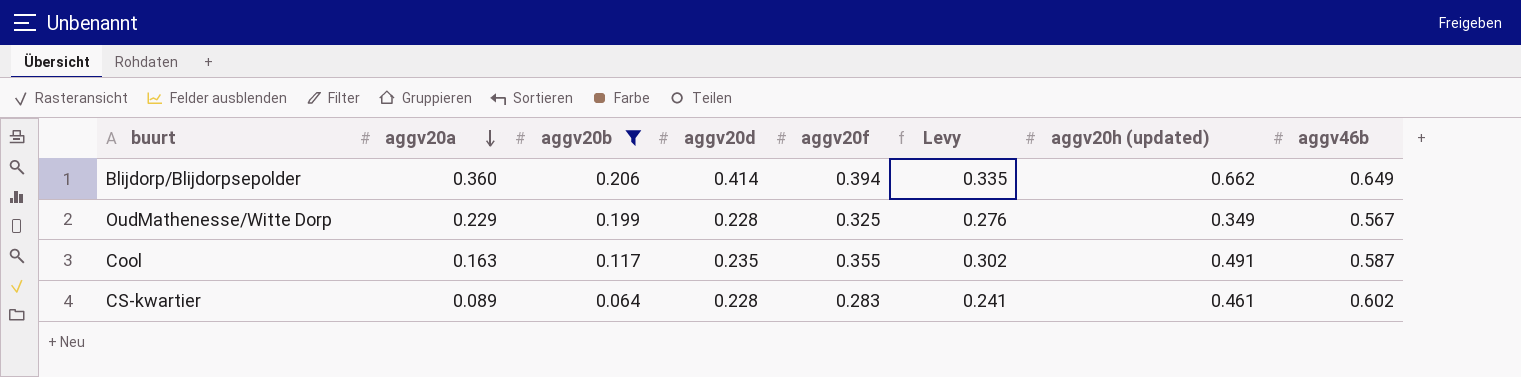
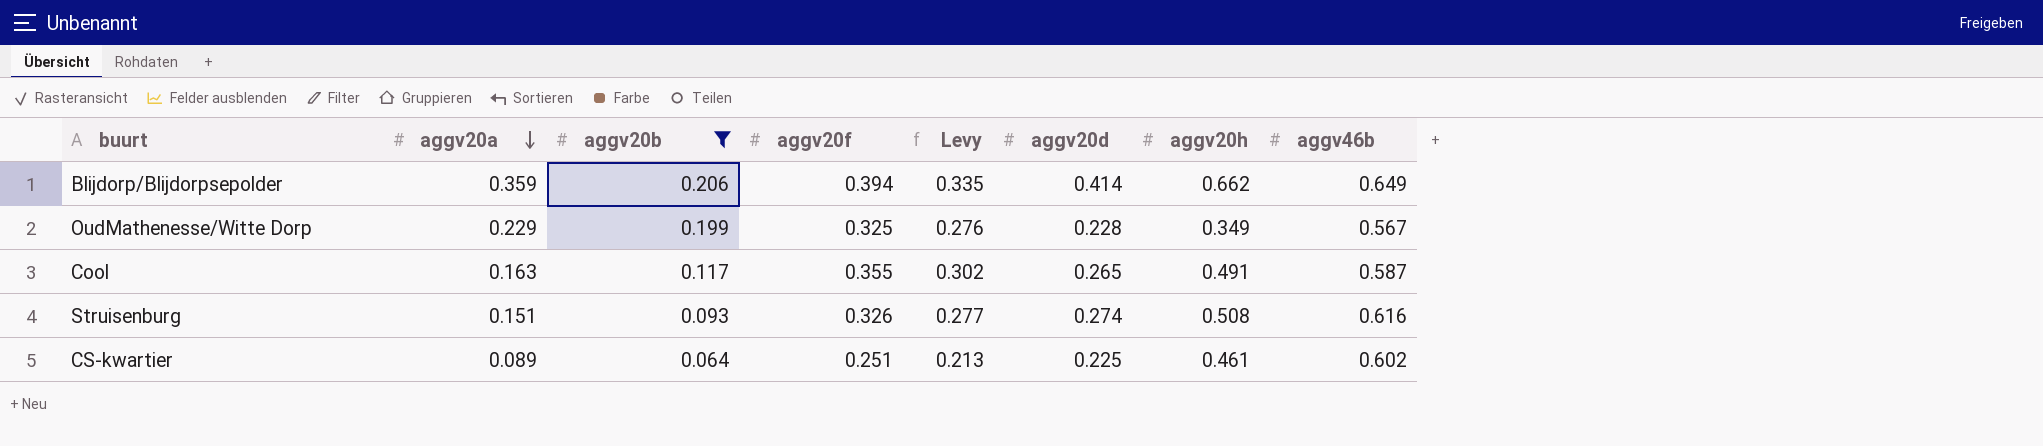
column aggv20d | position: 4 -> 6
column name: aggv20h (updated) -> aggv20h
Blijdorp/Blijdorpsepolder | aggv20a: 0.360 -> 0.359
Cool | aggv20d: 0.235 -> 0.265
row Struisenburg: none -> 0.151 | 0.093 | 0.326 | 0.277 | 0.274 | 0.508 | 0.616
CS-kwartier | aggv20f: 0.283 -> 0.251
CS-kwartier | Levy: 0.241 -> 0.213
CS-kwartier | aggv20d: 0.228 -> 0.225

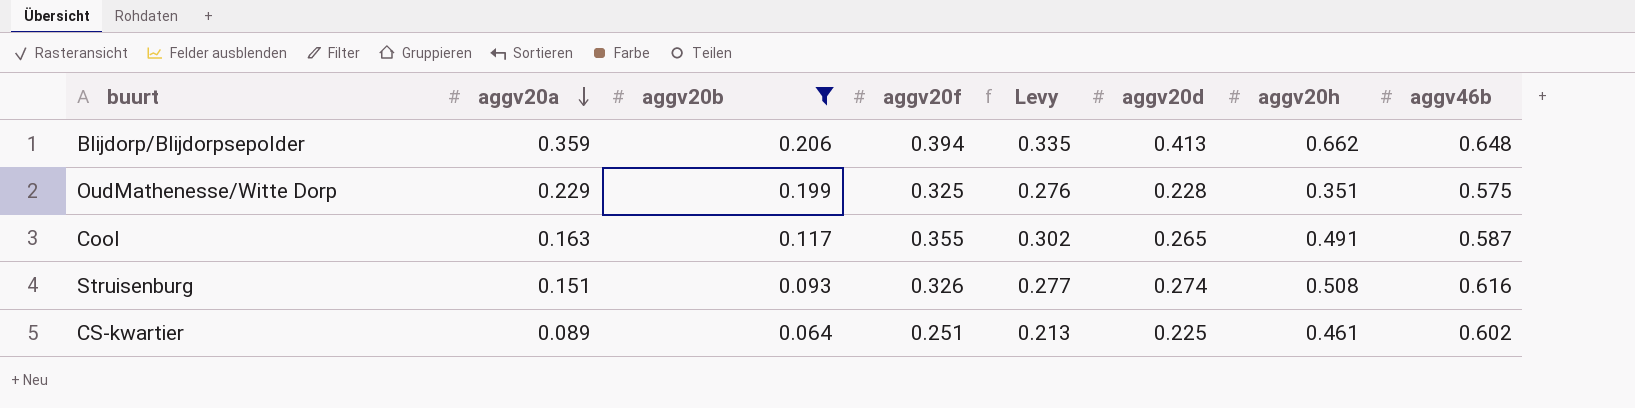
Blijdorp/Blijdorpsepolder | aggv20d: 0.414 -> 0.413
Blijdorp/Blijdorpsepolder | aggv46b: 0.649 -> 0.648
OudMathenesse/Witte Dorp | aggv20h: 0.349 -> 0.351
OudMathenesse/Witte Dorp | aggv46b: 0.567 -> 0.575

